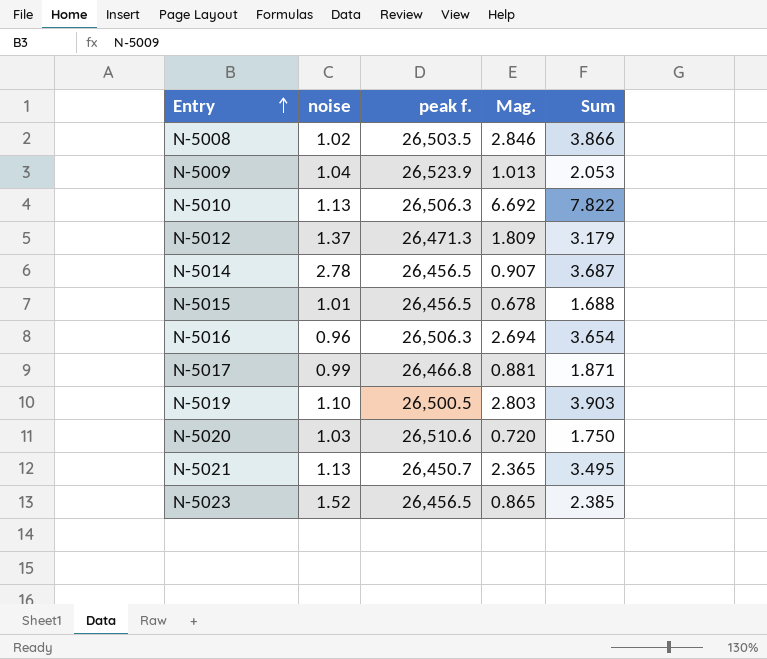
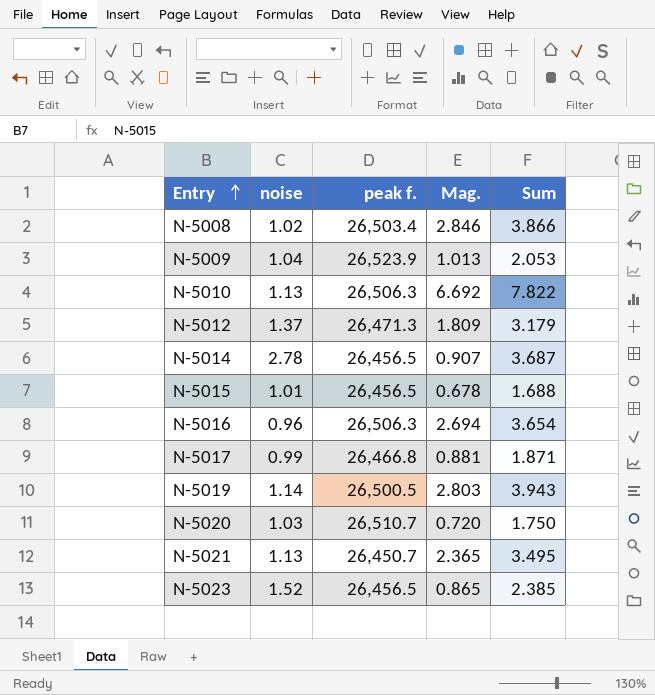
N-5008 | peak f.: 26,503.5 -> 26,503.4
N-5019 | noise: 1.10 -> 1.14
N-5019 | Sum: 3.903 -> 3.943
N-5020 | peak f.: 26,510.6 -> 26,510.7

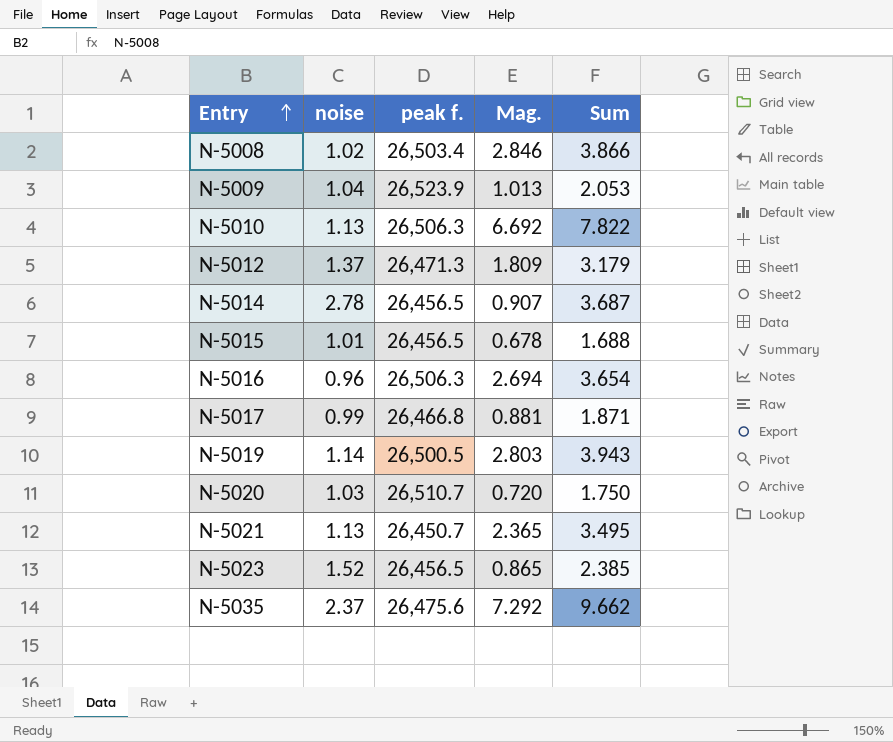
row N-5035: none -> 2.37 | 26,475.6 | 7.292 | 9.662

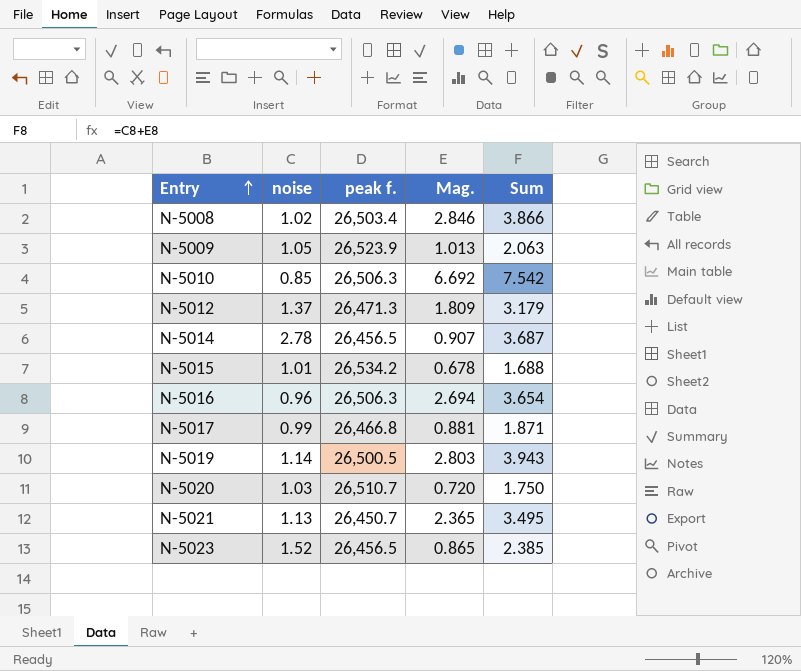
row N-5035: 2.37 | 26,475.6 | 7.292 | 9.662 -> none
N-5009 | noise: 1.04 -> 1.05
N-5009 | Sum: 2.053 -> 2.063
N-5010 | noise: 1.13 -> 0.85
N-5010 | Sum: 7.822 -> 7.542
N-5015 | peak f.: 26,456.5 -> 26,534.2

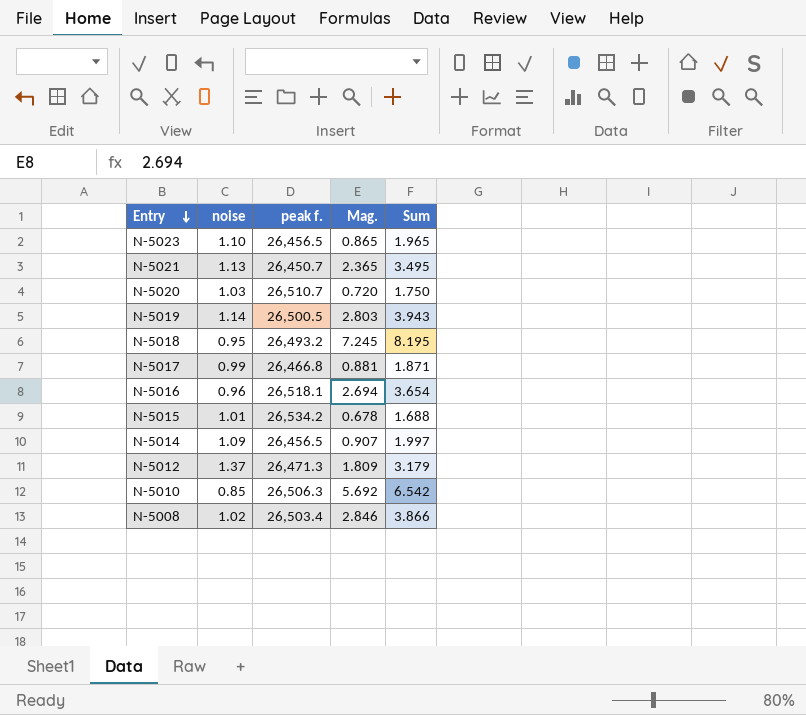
row order: Entry ascending -> Entry descending
row N-5009: 1.05 | 26,523.9 | 1.013 | 2.063 -> none
N-5023 | noise: 1.52 -> 1.10
N-5023 | Sum: 2.385 -> 1.965
row N-5018: none -> 0.95 | 26,493.2 | 7.245 | 8.195
N-5016 | peak f.: 26,506.3 -> 26,518.1
N-5014 | noise: 2.78 -> 1.09
N-5014 | Sum: 3.687 -> 1.997
N-5010 | Mag.: 6.692 -> 5.692
N-5010 | Sum: 7.542 -> 6.542

